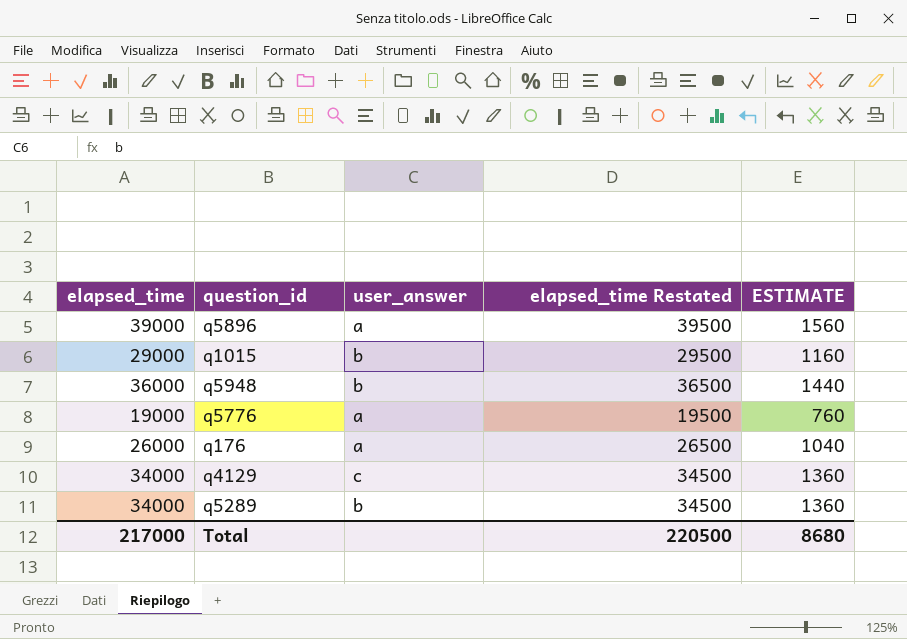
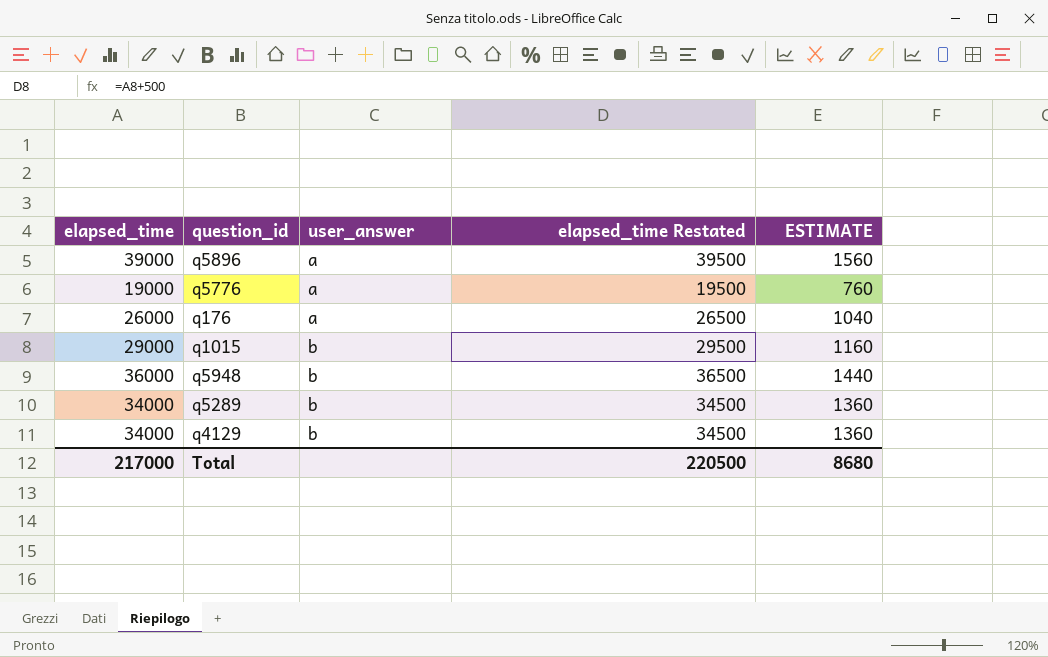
row order: none -> user_answer ascending
q4129 | user_answer: c -> b

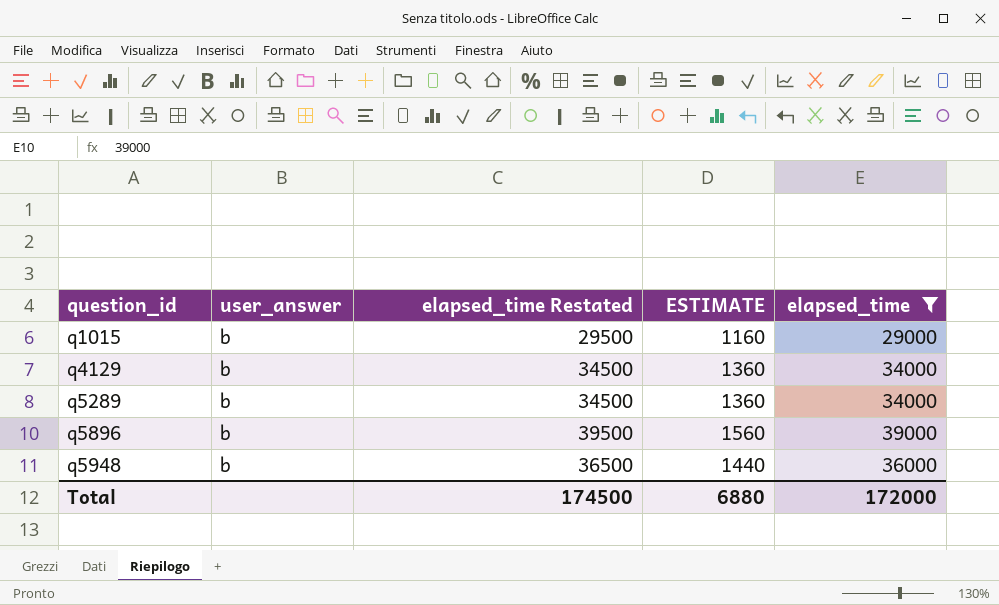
filter: none -> elapsed_time >= 29000
row order: user_answer ascending -> question_id ascending
column elapsed_time | position: 1 -> 5
q5896 | user_answer: a -> b
Total | elapsed_time Restated: 220500 -> 174500
Total | ESTIMATE: 8680 -> 6880
Total | elapsed_time: 217000 -> 172000

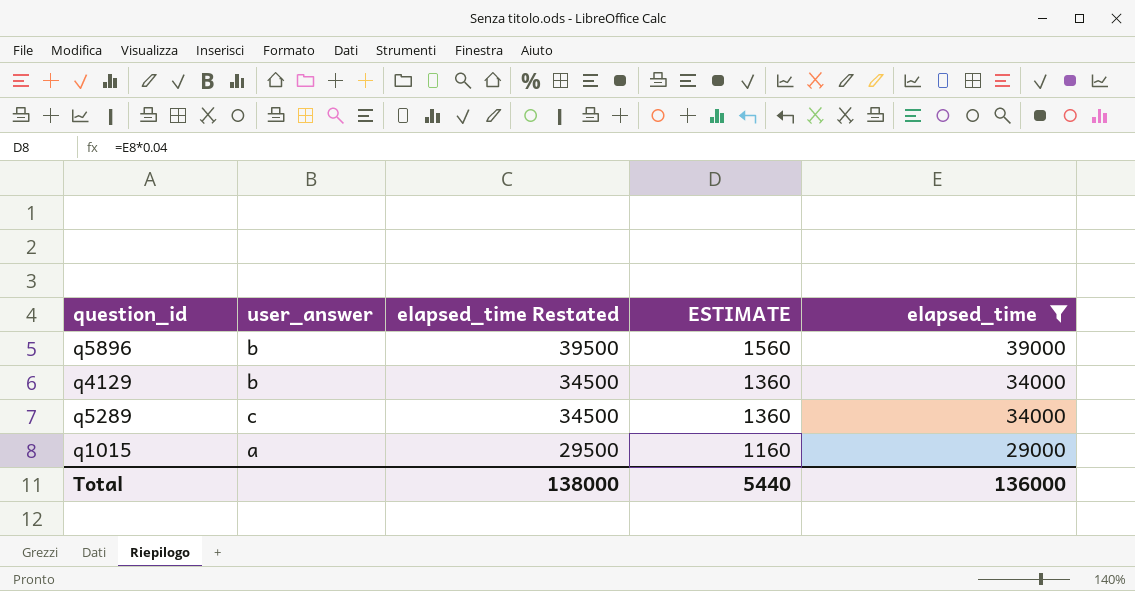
row order: question_id ascending -> elapsed_time Restated descending
row q5948: b | 36500 | 1440 | 36000 -> none
q5289 | user_answer: b -> c
q1015 | user_answer: b -> a
Total | elapsed_time Restated: 174500 -> 138000
Total | ESTIMATE: 6880 -> 5440
Total | elapsed_time: 172000 -> 136000

